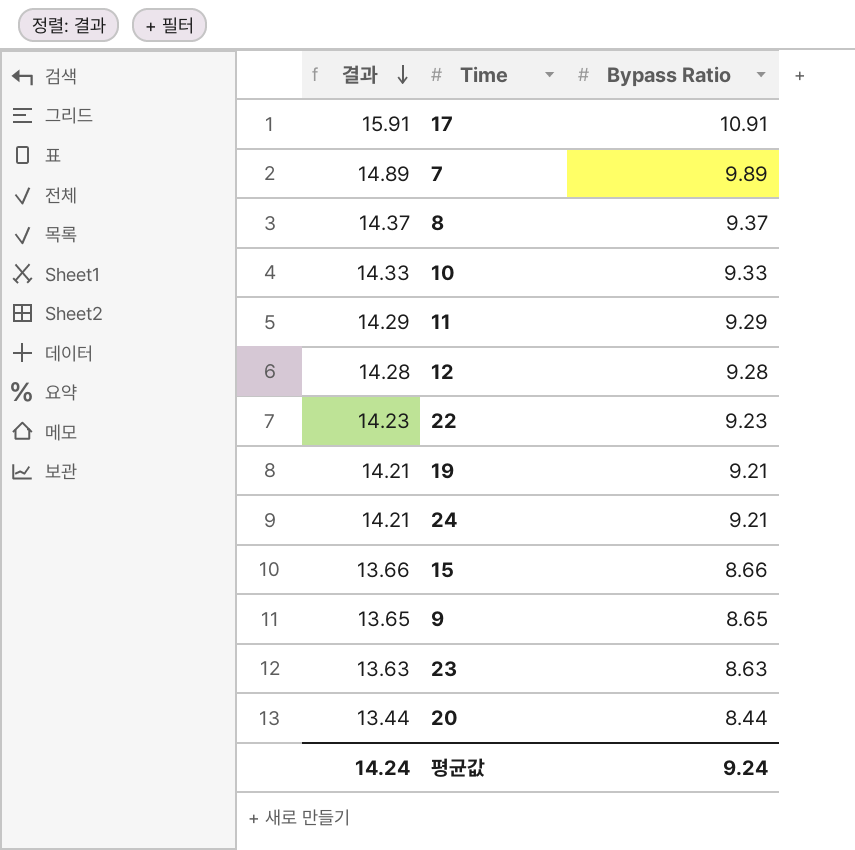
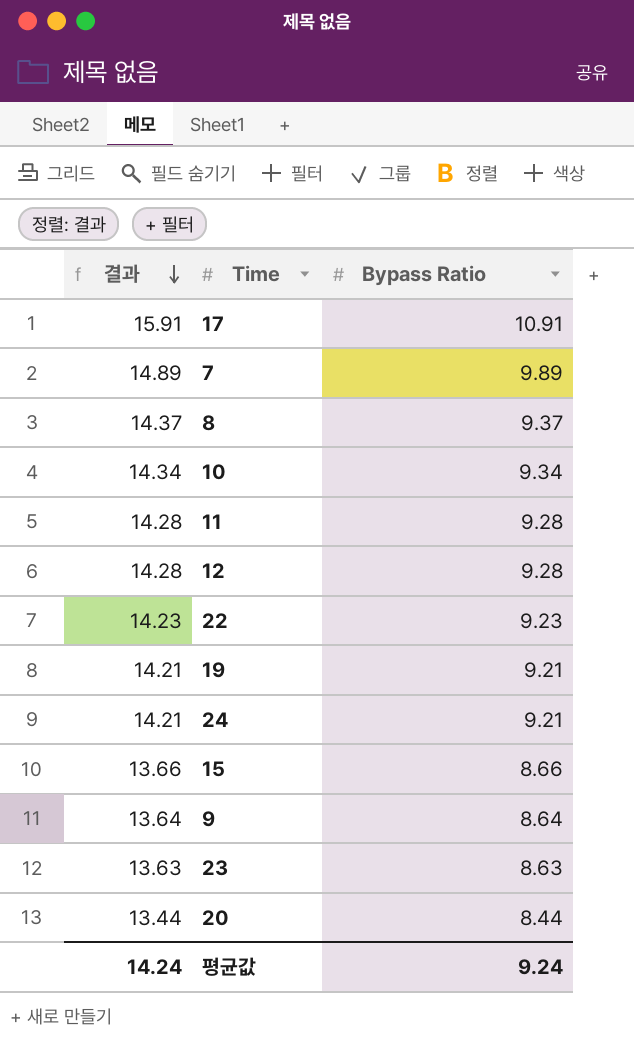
10 | 결과: 14.33 -> 14.34
10 | Bypass Ratio: 9.33 -> 9.34
11 | 결과: 14.29 -> 14.28
11 | Bypass Ratio: 9.29 -> 9.28
9 | 결과: 13.65 -> 13.64
9 | Bypass Ratio: 8.65 -> 8.64

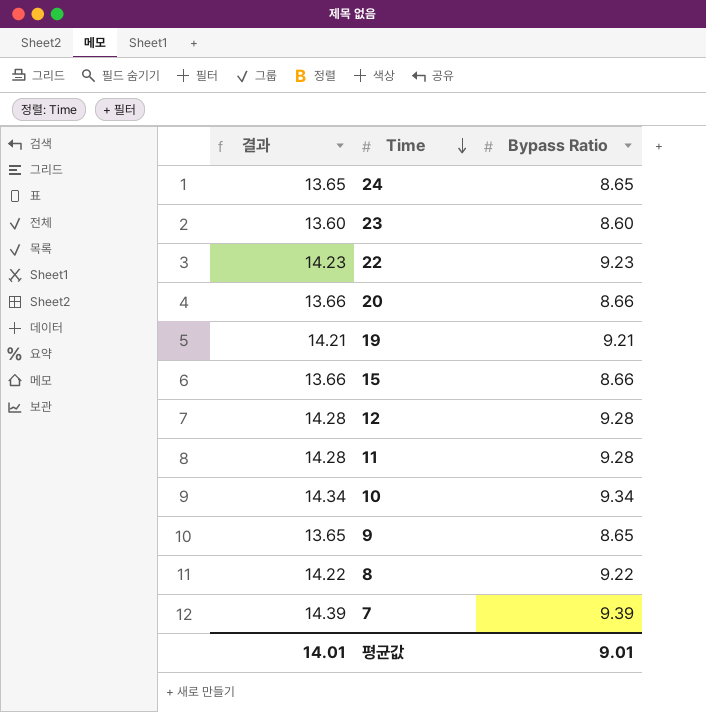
row order: 결과 descending -> Time descending
row 17: 15.91 | 10.91 -> none
24 | 결과: 14.21 -> 13.65
24 | Bypass Ratio: 9.21 -> 8.65
23 | 결과: 13.63 -> 13.60
23 | Bypass Ratio: 8.63 -> 8.60
20 | 결과: 13.44 -> 13.66
20 | Bypass Ratio: 8.44 -> 8.66
9 | 결과: 13.64 -> 13.65
9 | Bypass Ratio: 8.64 -> 8.65
8 | 결과: 14.37 -> 14.22
8 | Bypass Ratio: 9.37 -> 9.22
7 | 결과: 14.89 -> 14.39
7 | Bypass Ratio: 9.89 -> 9.39
평균값 | 결과: 14.24 -> 14.01
평균값 | Bypass Ratio: 9.24 -> 9.01

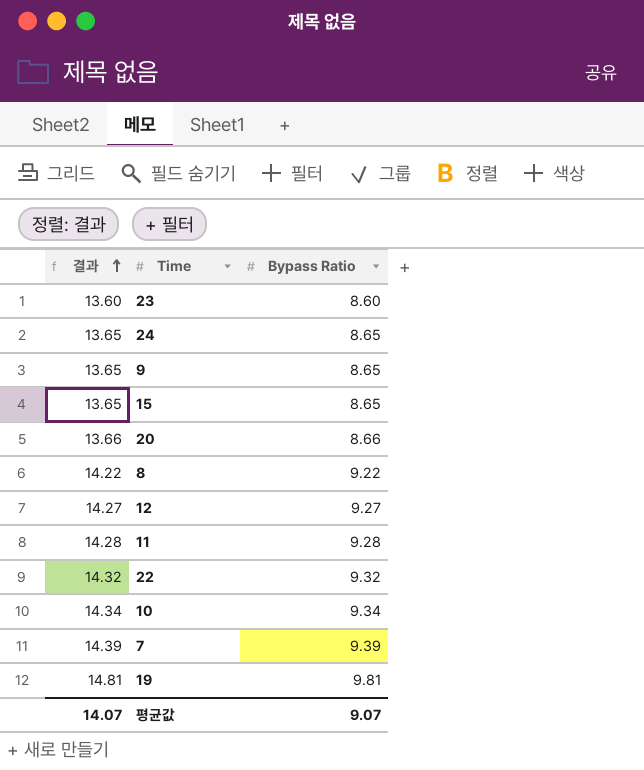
row order: Time descending -> 결과 ascending
15 | 결과: 13.66 -> 13.65
15 | Bypass Ratio: 8.66 -> 8.65
12 | 결과: 14.28 -> 14.27
12 | Bypass Ratio: 9.28 -> 9.27
22 | 결과: 14.23 -> 14.32
22 | Bypass Ratio: 9.23 -> 9.32
19 | 결과: 14.21 -> 14.81
19 | Bypass Ratio: 9.21 -> 9.81
평균값 | 결과: 14.01 -> 14.07
평균값 | Bypass Ratio: 9.01 -> 9.07

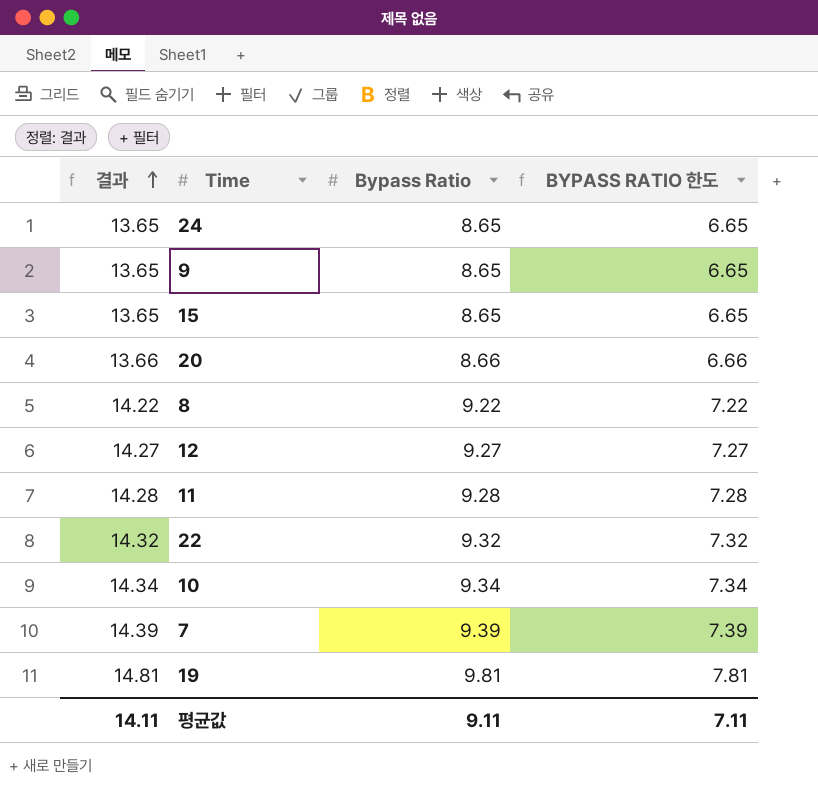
column BYPASS RATIO 한도 | formula: none -> [Bypass Ratio] - 2
row 23: 13.60 | 8.60 -> none
평균값 | 결과: 14.07 -> 14.11
평균값 | Bypass Ratio: 9.07 -> 9.11

